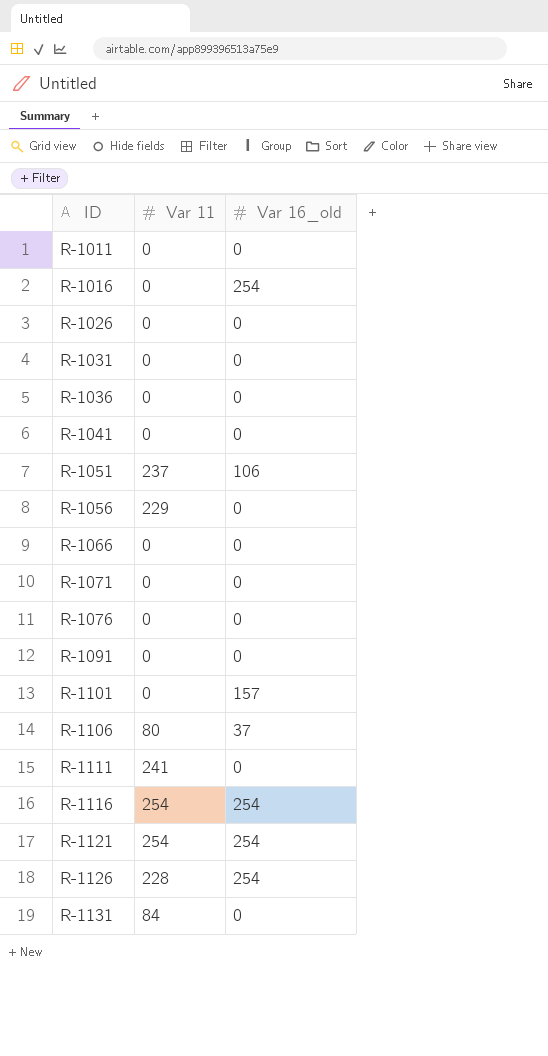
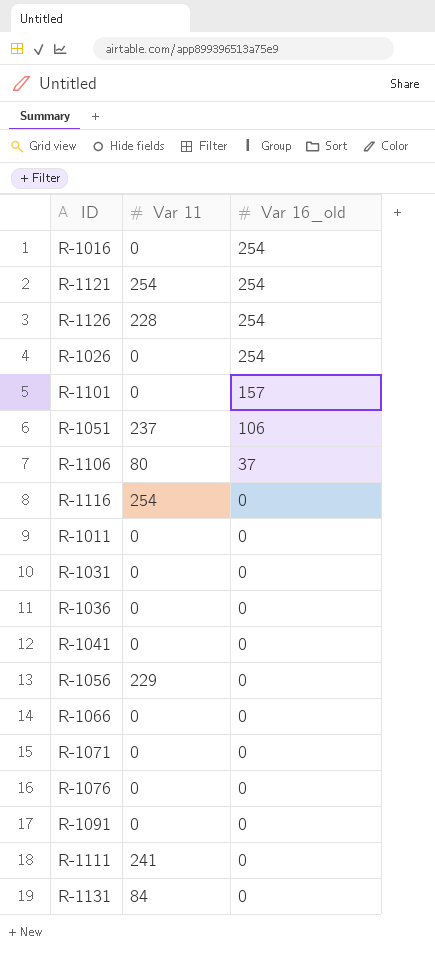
row order: ID ascending -> Var 16_old descending
R-1026 | Var 16_old: 0 -> 254
R-1116 | Var 16_old: 254 -> 0

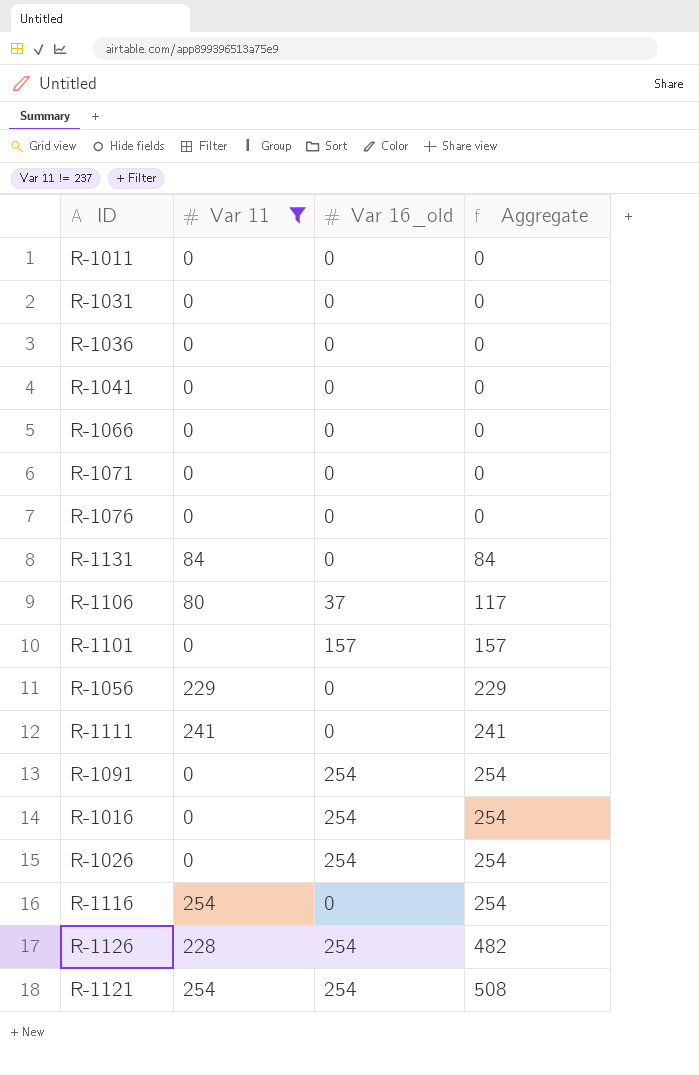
filter: none -> Var 11 != 237
row order: Var 16_old descending -> Aggregate ascending
column Aggregate | formula: none -> [Var 11] + [Var 16_old]
R-1091 | Var 16_old: 0 -> 254

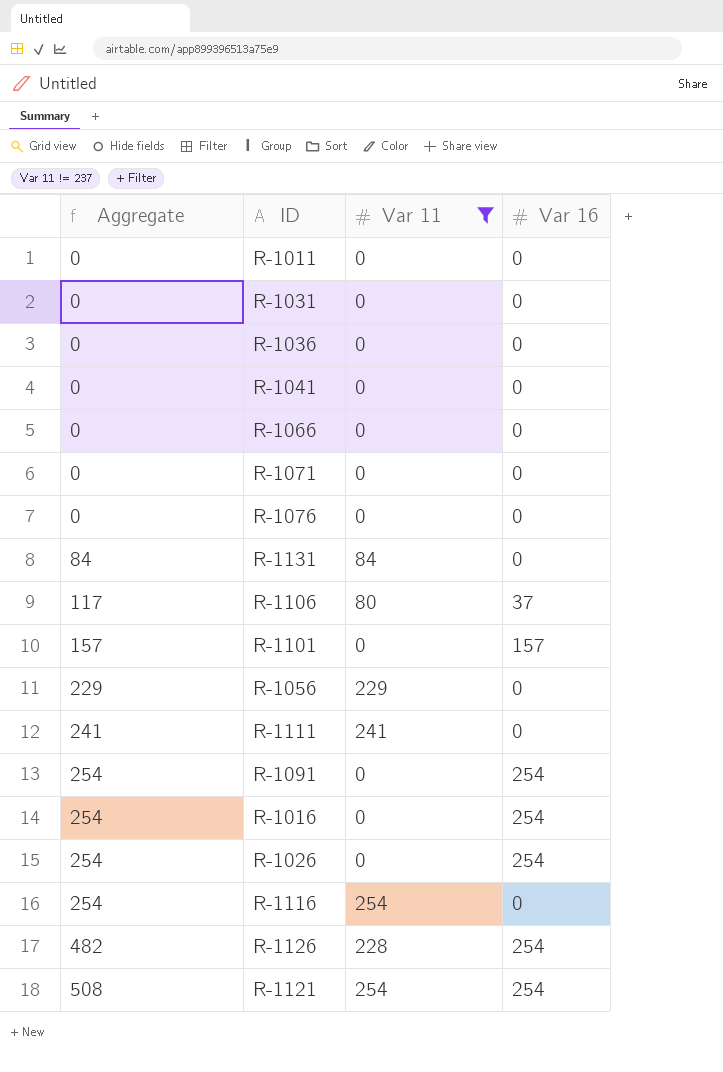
column Aggregate | position: 4 -> 1
column name: Var 16_old -> Var 16

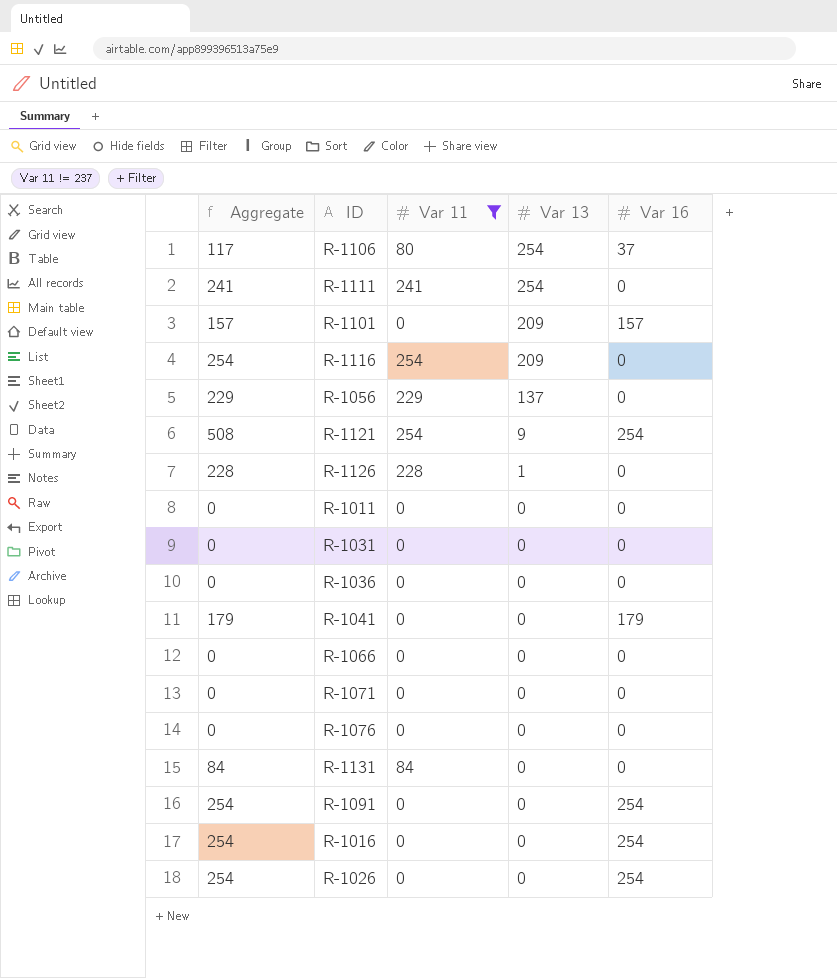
row order: Aggregate ascending -> Var 13 descending
column Var 13 | position: none -> 4
R-1126 | Aggregate: 482 -> 228
R-1126 | Var 16: 254 -> 0
R-1041 | Aggregate: 0 -> 179
R-1041 | Var 16: 0 -> 179

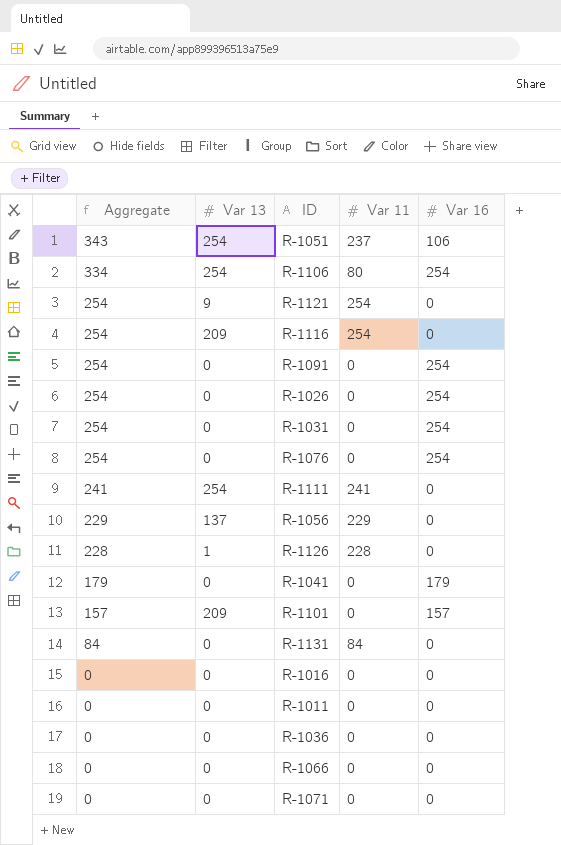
filter: Var 11 != 237 -> none
row order: Var 13 descending -> Aggregate descending
column Var 13 | position: 4 -> 2
R-1106 | Aggregate: 117 -> 334
R-1106 | Var 16: 37 -> 254
R-1121 | Aggregate: 508 -> 254
R-1121 | Var 16: 254 -> 0
R-1031 | Aggregate: 0 -> 254
R-1031 | Var 16: 0 -> 254
R-1076 | Aggregate: 0 -> 254
R-1076 | Var 16: 0 -> 254
R-1016 | Aggregate: 254 -> 0
R-1016 | Var 16: 254 -> 0

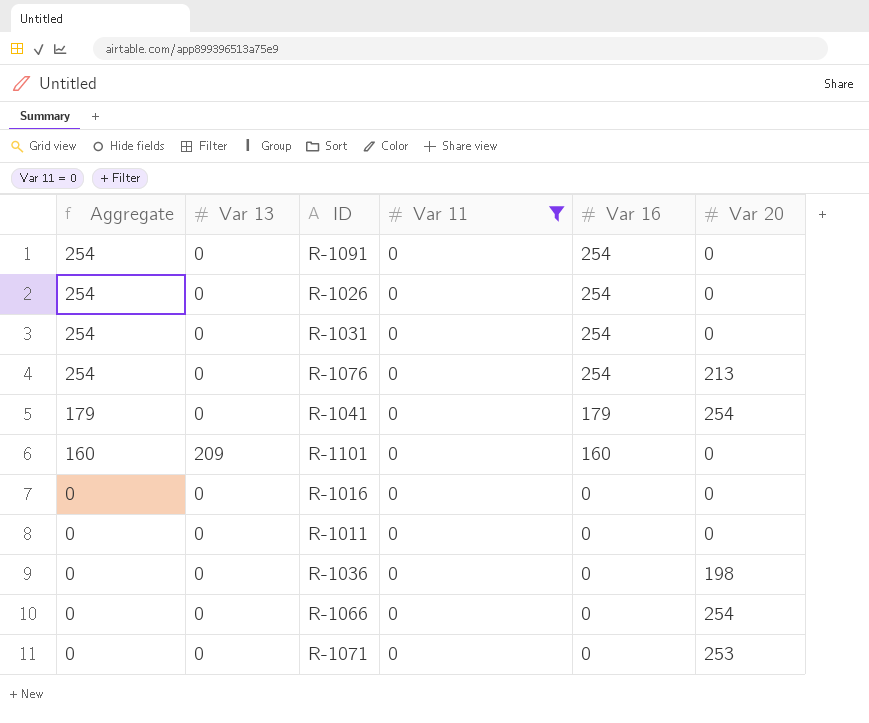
filter: none -> Var 11 = 0
column Var 20 | position: none -> 6
R-1101 | Aggregate: 157 -> 160
R-1101 | Var 16: 157 -> 160

